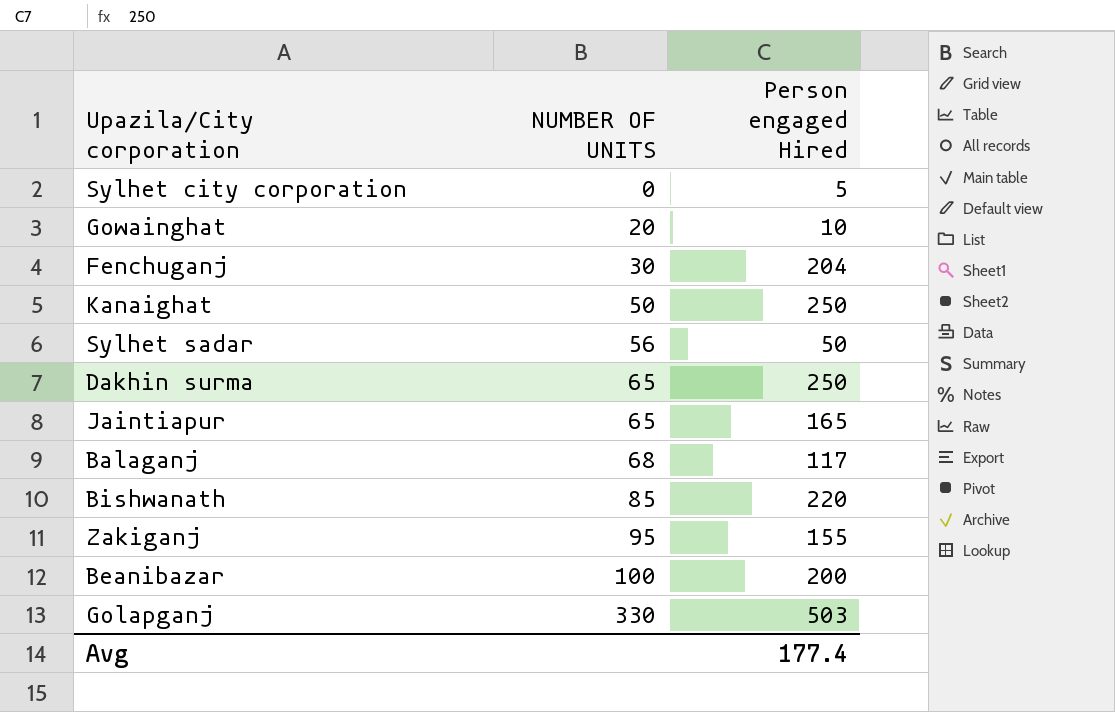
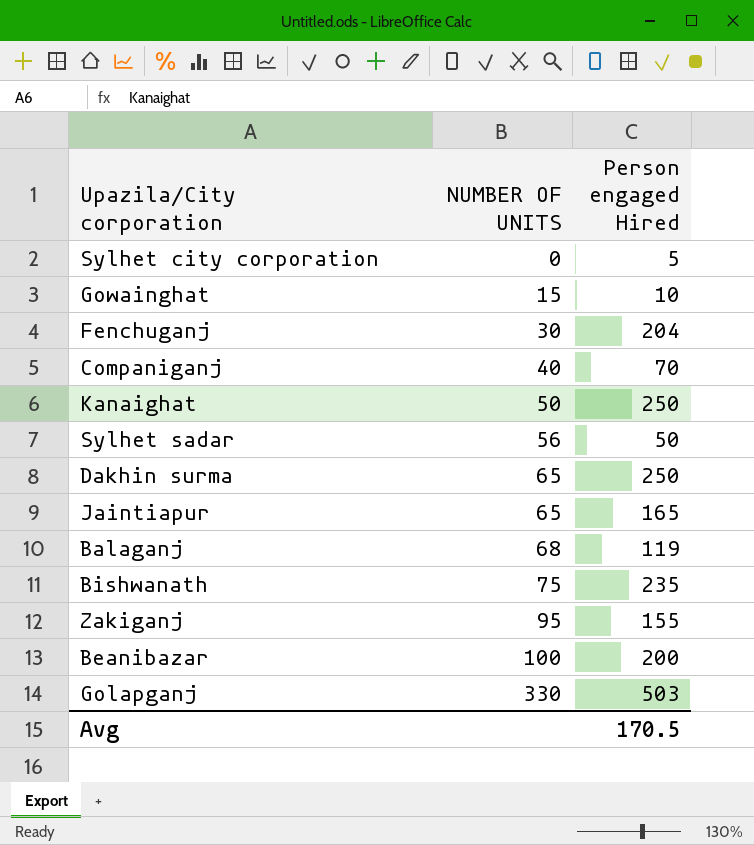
Gowainghat | NUMBER OF UNITS: 20 -> 15
row Companiganj: none -> 40 | 70
Balaganj | Person engaged Hired: 117 -> 119
Bishwanath | NUMBER OF UNITS: 85 -> 75
Bishwanath | Person engaged Hired: 220 -> 235
Avg | Person engaged Hired: 177.4 -> 170.5

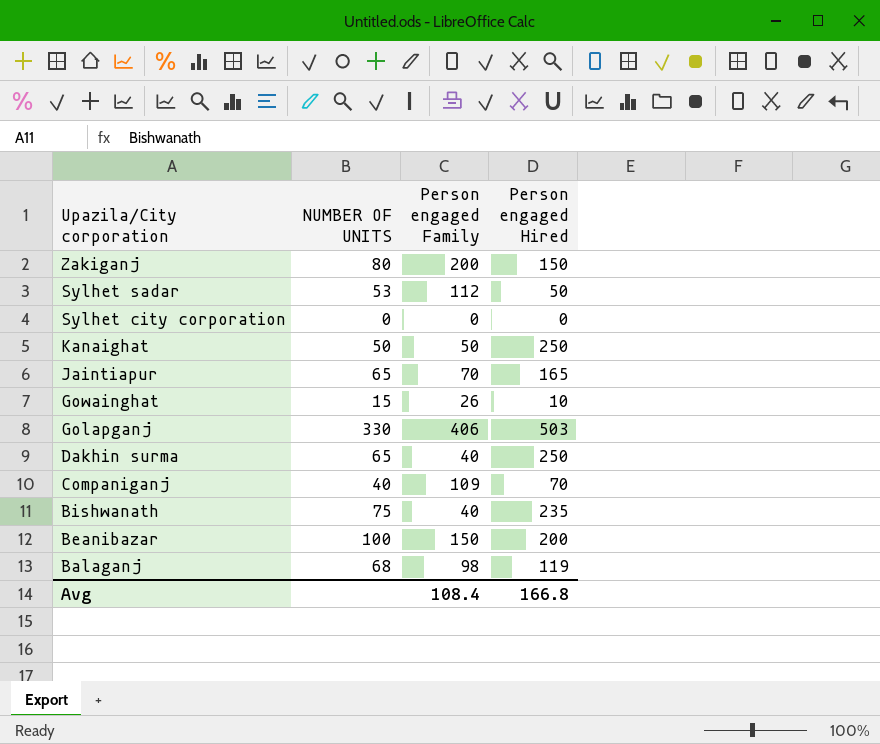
row order: NUMBER OF UNITS ascending -> Upazila/City corporation descending
column Person engaged Family | position: none -> 3
row Fenchuganj: 30 | 204 -> none
Zakiganj | NUMBER OF UNITS: 95 -> 80
Zakiganj | Person engaged Hired: 155 -> 150
Sylhet sadar | NUMBER OF UNITS: 56 -> 53
Sylhet city corporation | Person engaged Hired: 5 -> 0
Avg | Person engaged Hired: 170.5 -> 166.8

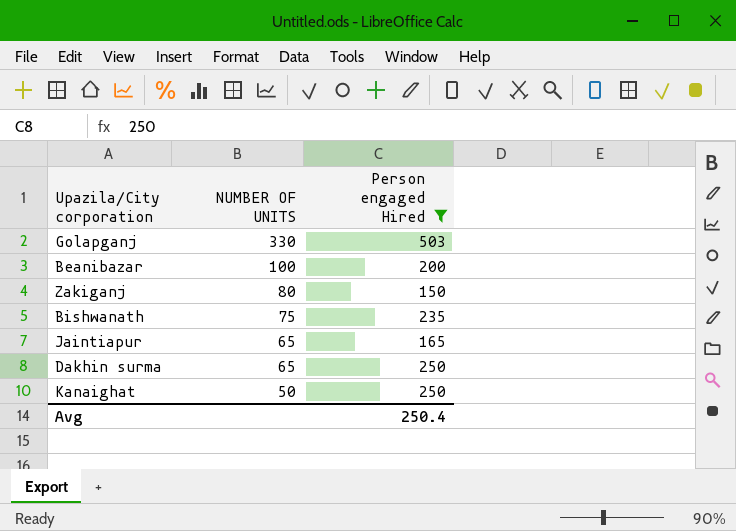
filter: none -> Person engaged Hired >= 150
row order: Upazila/City corporation descending -> NUMBER OF UNITS descending
column Person engaged Family | position: 3 -> none
Avg | Person engaged Hired: 166.8 -> 250.4

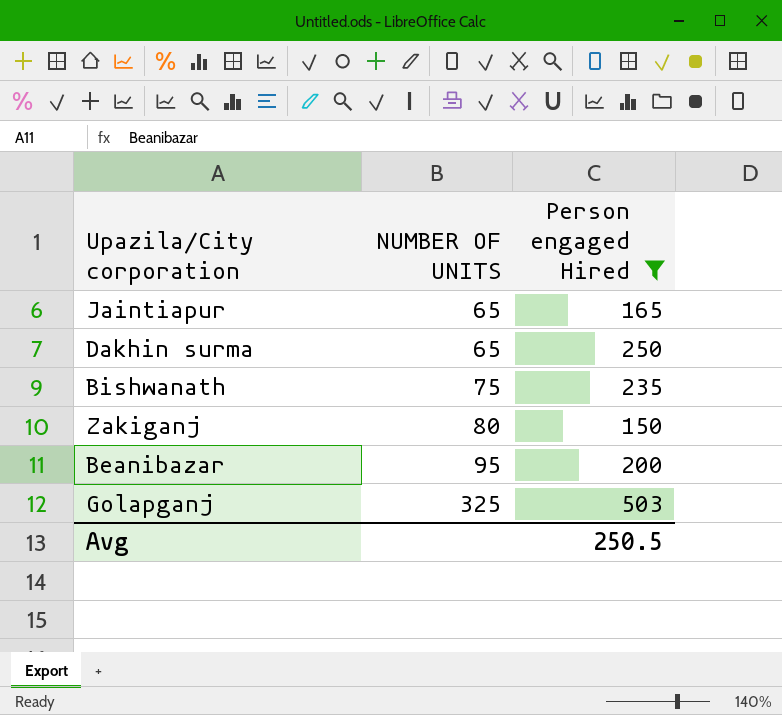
row order: NUMBER OF UNITS descending -> NUMBER OF UNITS ascending
row Kanaighat: 50 | 250 -> none
Beanibazar | NUMBER OF UNITS: 100 -> 95
Golapganj | NUMBER OF UNITS: 330 -> 325
Avg | Person engaged Hired: 250.4 -> 250.5

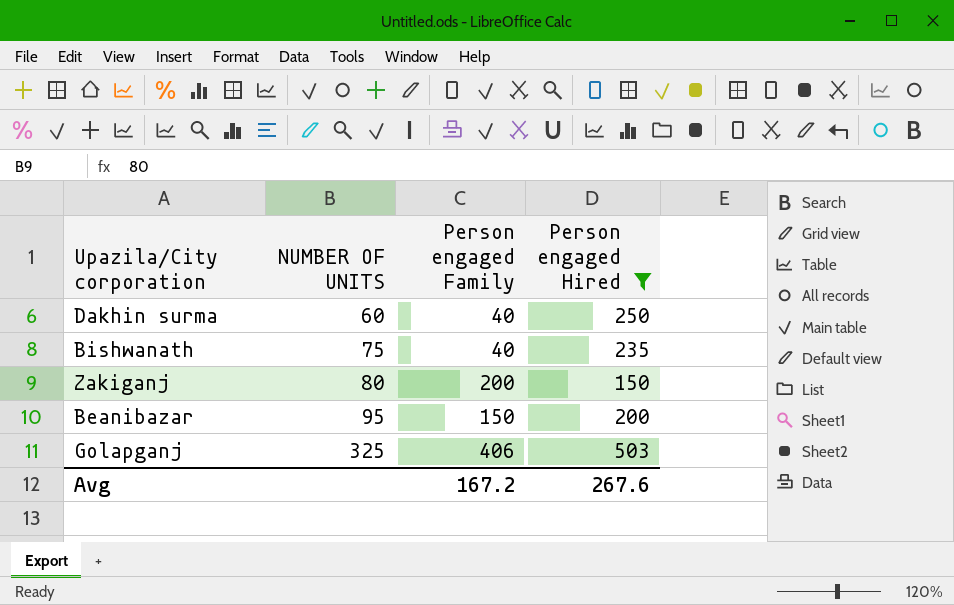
column Person engaged Family | position: none -> 3
row Jaintiapur: 65 | 165 -> none
Dakhin surma | NUMBER OF UNITS: 65 -> 60
Avg | Person engaged Hired: 250.5 -> 267.6

